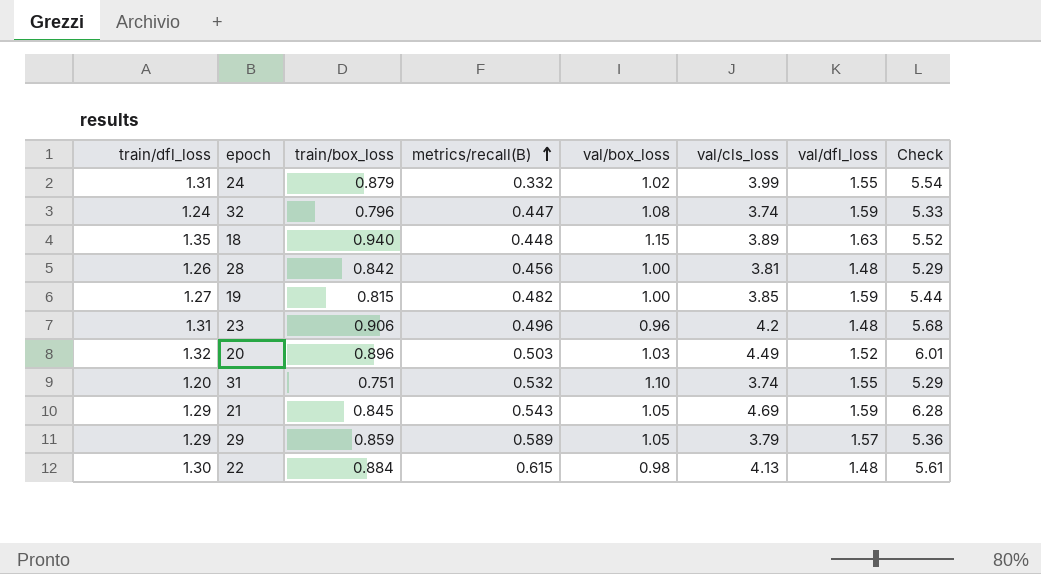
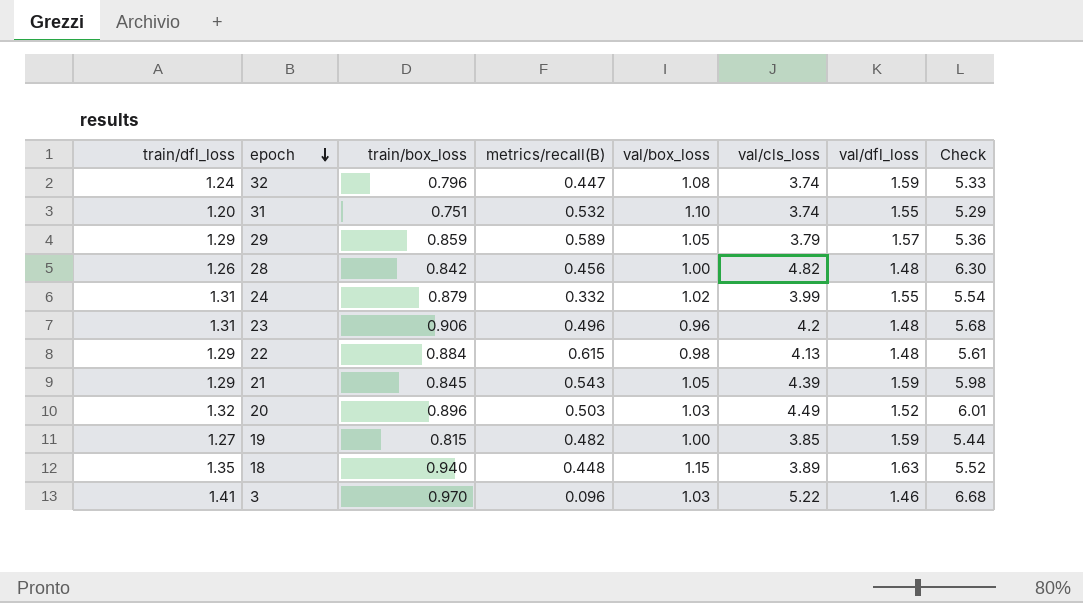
row order: metrics/recall(B) ascending -> epoch descending
28 | val/cls_loss: 3.81 -> 4.82
28 | Check: 5.29 -> 6.30
22 | train/dfl_loss: 1.30 -> 1.29
21 | val/cls_loss: 4.69 -> 4.39
21 | Check: 6.28 -> 5.98
row 3: none -> 1.41 | 0.970 | 0.096 | 1.03 | 5.22 | 1.46 | 6.68

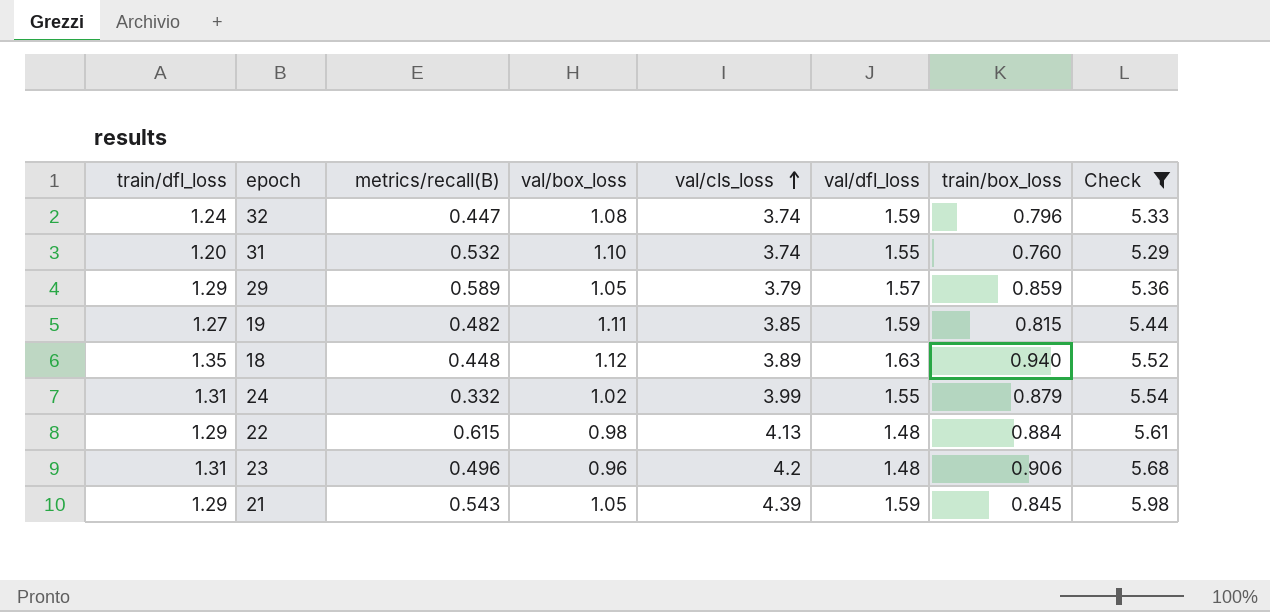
filter: none -> Check <= 5.98
row order: epoch descending -> val/cls_loss ascending
column train/box_loss | position: 3 -> 7
31 | train/box_loss: 0.751 -> 0.760
19 | val/box_loss: 1.00 -> 1.11
18 | val/box_loss: 1.15 -> 1.12

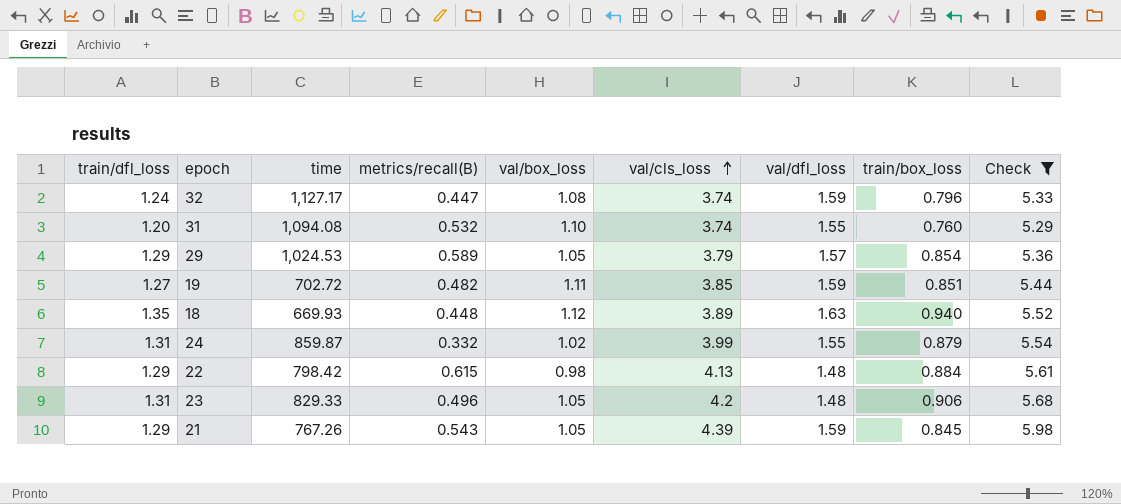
column time | position: none -> 3
29 | train/box_loss: 0.859 -> 0.854
19 | train/box_loss: 0.815 -> 0.851
23 | val/box_loss: 0.96 -> 1.05

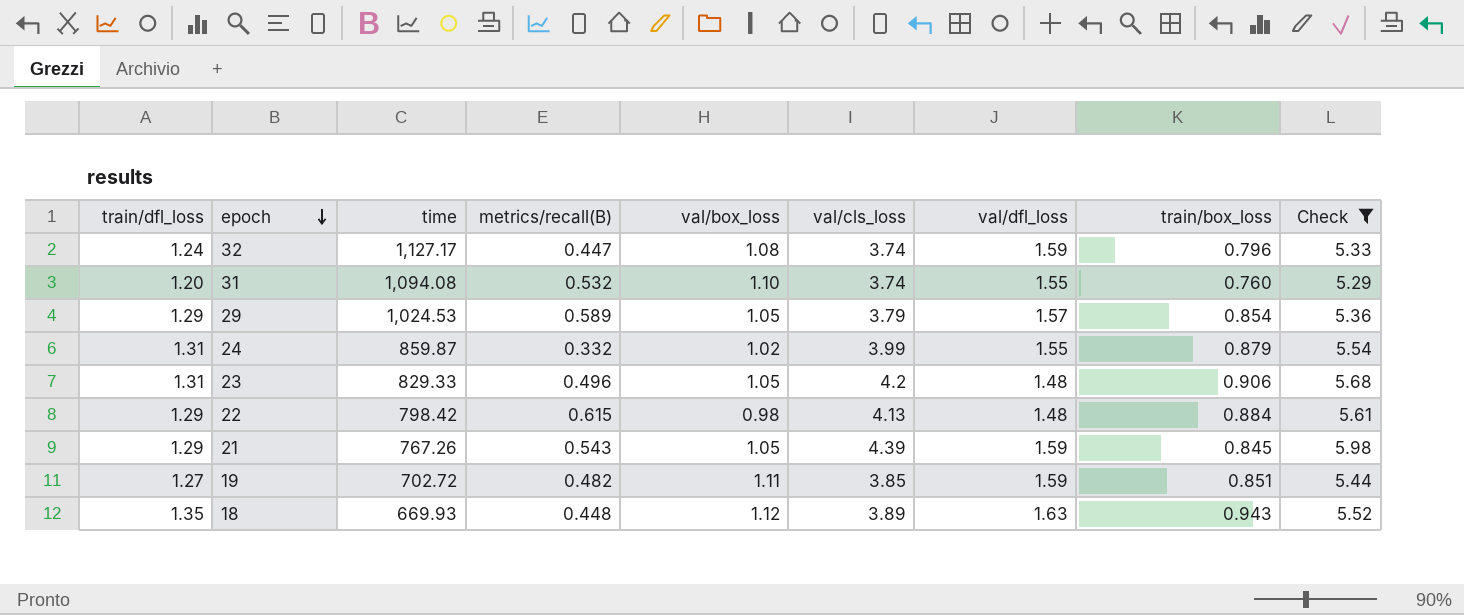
row order: val/cls_loss ascending -> epoch descending
18 | train/box_loss: 0.940 -> 0.943

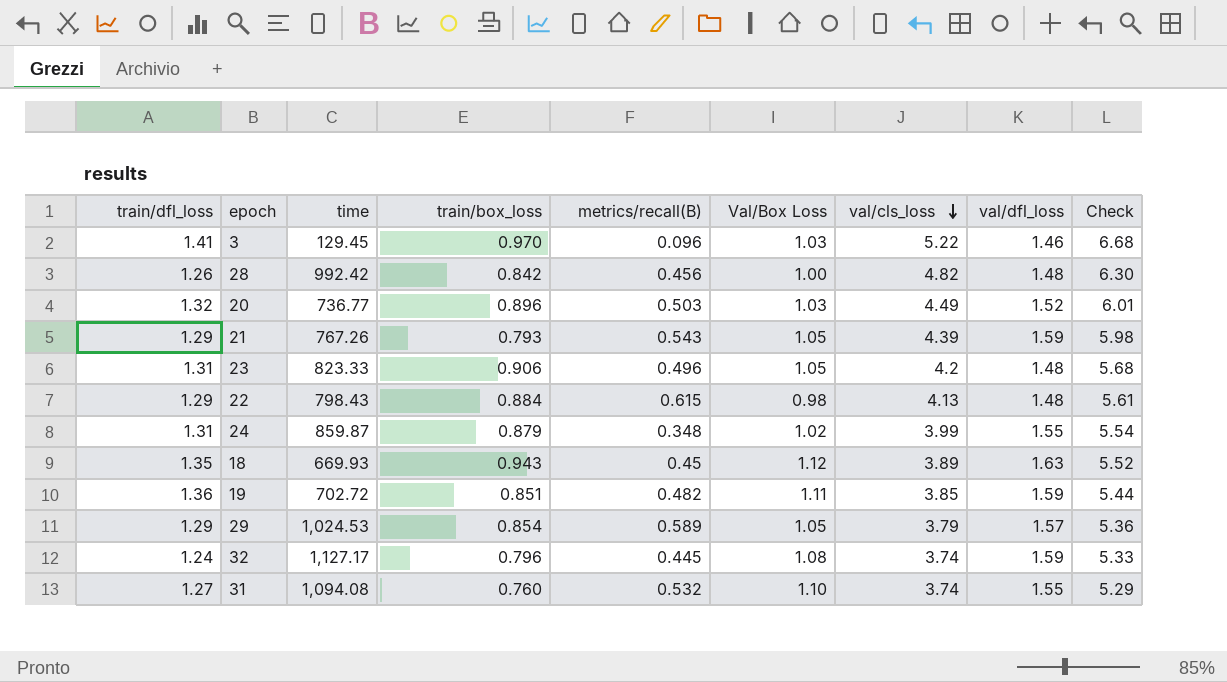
filter: Check <= 5.98 -> none
row order: epoch descending -> val/cls_loss descending
column train/box_loss | position: 8 -> 4
column name: val/box_loss -> Val/Box Loss
21 | train/box_loss: 0.845 -> 0.793
23 | time: 829.33 -> 823.33
22 | time: 798.42 -> 798.43
24 | metrics/recall(B): 0.332 -> 0.348
18 | metrics/recall(B): 0.448 -> 0.45
19 | train/dfl_loss: 1.27 -> 1.36
32 | metrics/recall(B): 0.447 -> 0.445
31 | train/dfl_loss: 1.20 -> 1.27

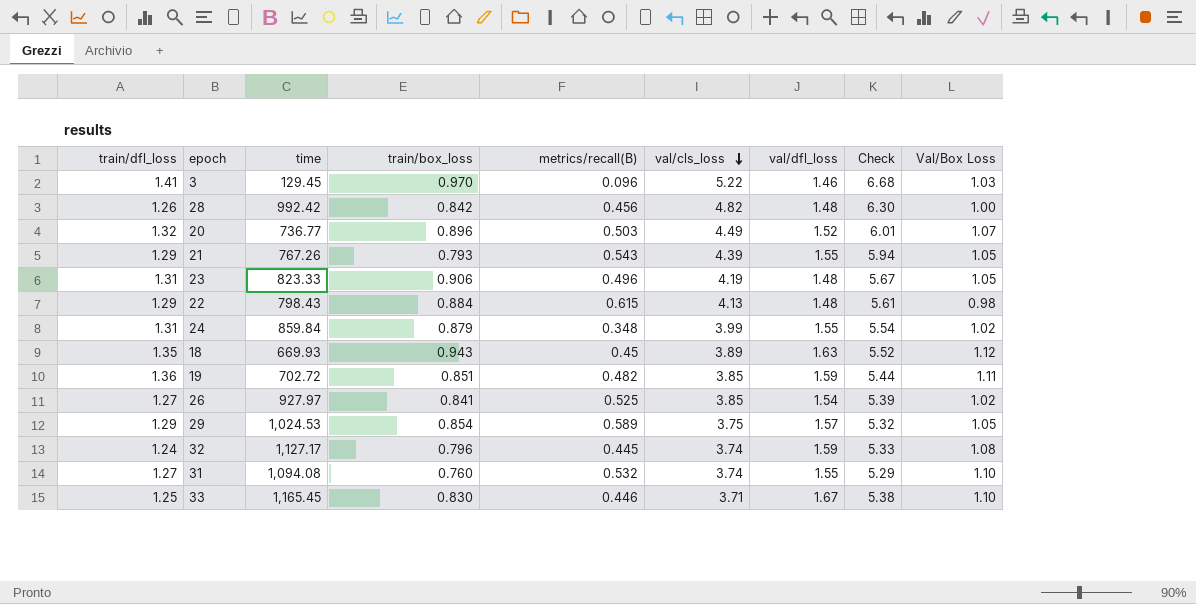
column Val/Box Loss | position: 6 -> 9
20 | Val/Box Loss: 1.03 -> 1.07
21 | val/dfl_loss: 1.59 -> 1.55
21 | Check: 5.98 -> 5.94
23 | val/cls_loss: 4.2 -> 4.19
23 | Check: 5.68 -> 5.67
24 | time: 859.87 -> 859.84
row 26: none -> 1.27 | 927.97 | 0.841 | 0.525 | 3.85 | 1.54 | 5.39 | 1.02
29 | val/cls_loss: 3.79 -> 3.75
29 | Check: 5.36 -> 5.32
row 33: none -> 1.25 | 1,165.45 | 0.830 | 0.446 | 3.71 | 1.67 | 5.38 | 1.10

